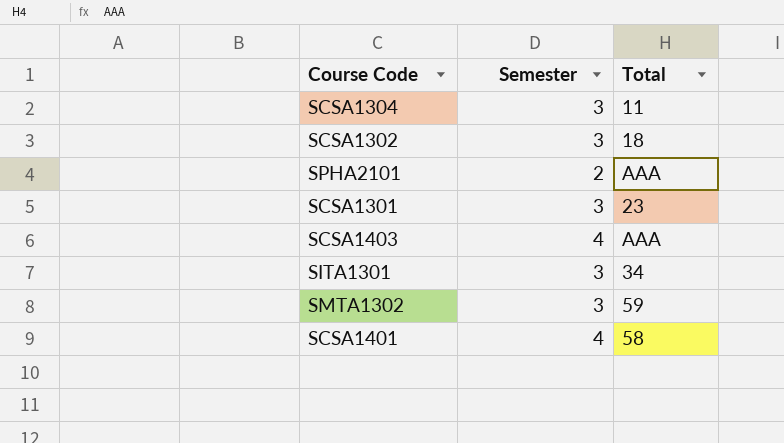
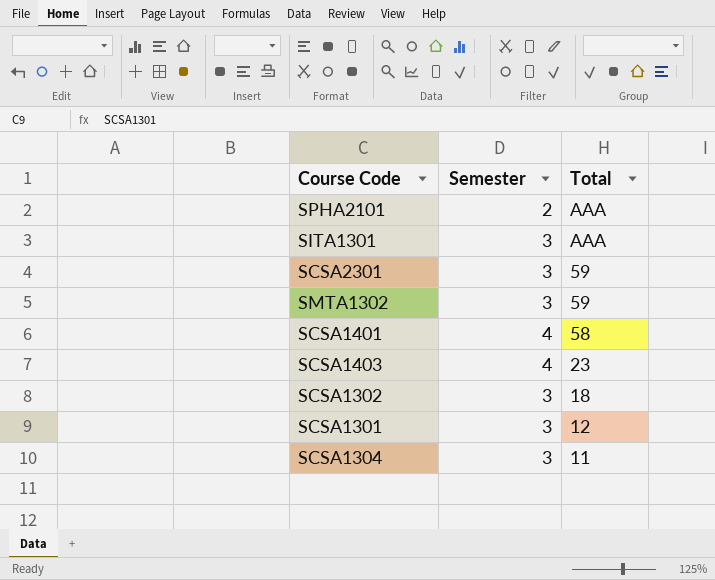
row order: none -> Total descending
SITA1301 | Total: 34 -> AAA
row SCSA2301: none -> 3 | 59
SCSA1403 | Total: AAA -> 23
SCSA1301 | Total: 23 -> 12

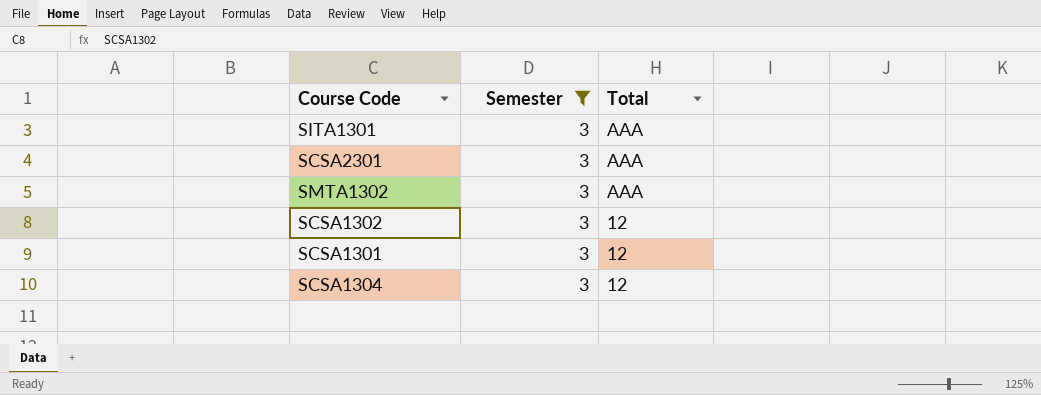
filter: none -> Semester = 3
SCSA2301 | Total: 59 -> AAA
SMTA1302 | Total: 59 -> AAA
SCSA1302 | Total: 18 -> 12
SCSA1304 | Total: 11 -> 12

